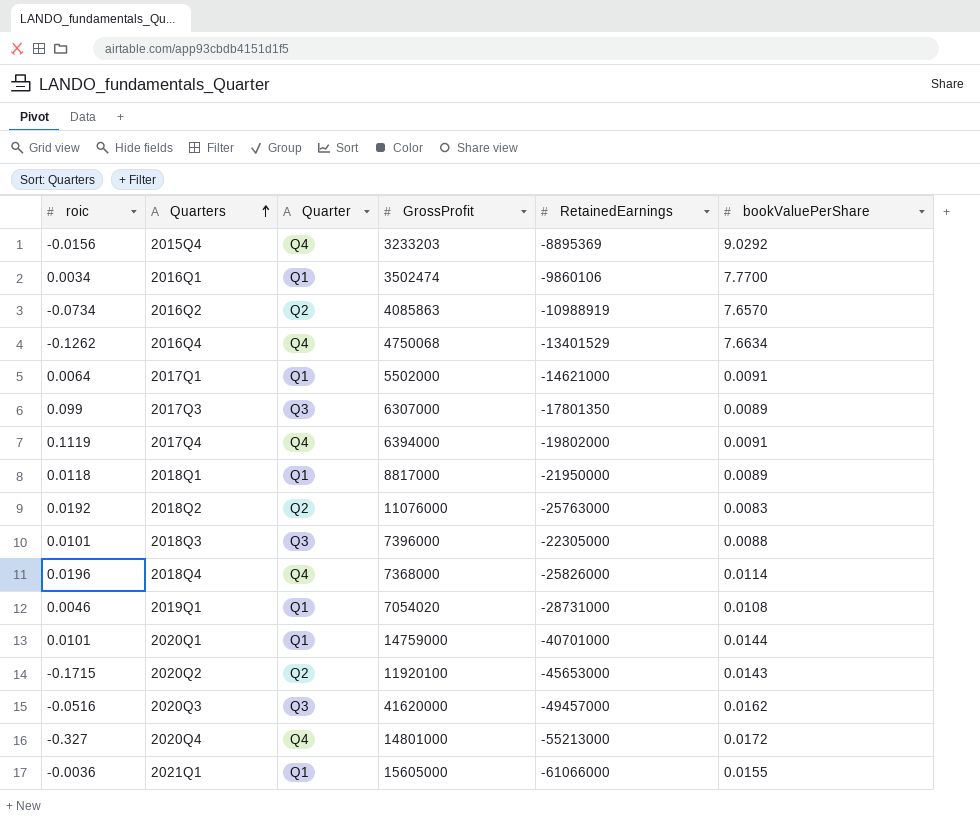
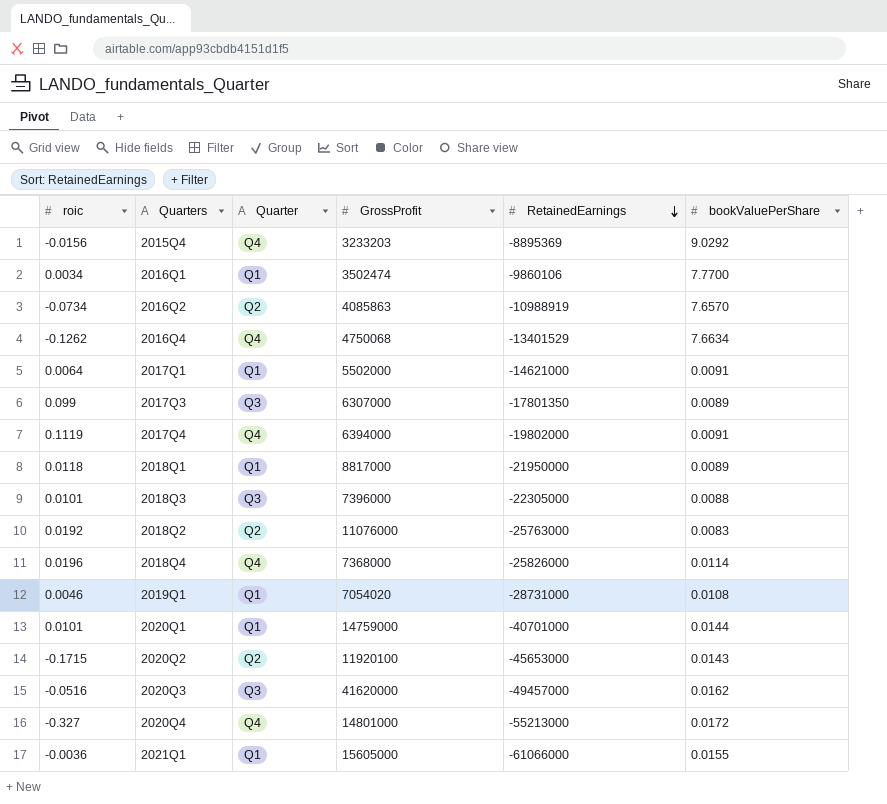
row order: Quarters ascending -> RetainedEarnings descending

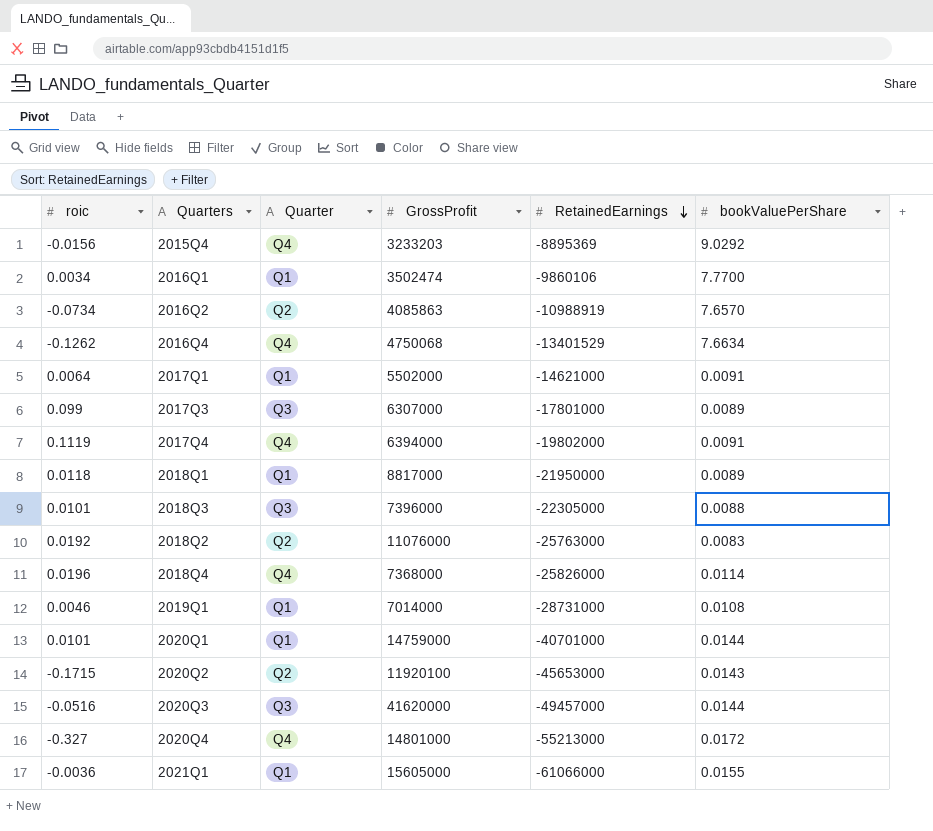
2017Q3 | RetainedEarnings: -17801350 -> -17801000
2019Q1 | GrossProfit: 7054020 -> 7014000
2020Q3 | bookValuePerShare: 0.0162 -> 0.0144

